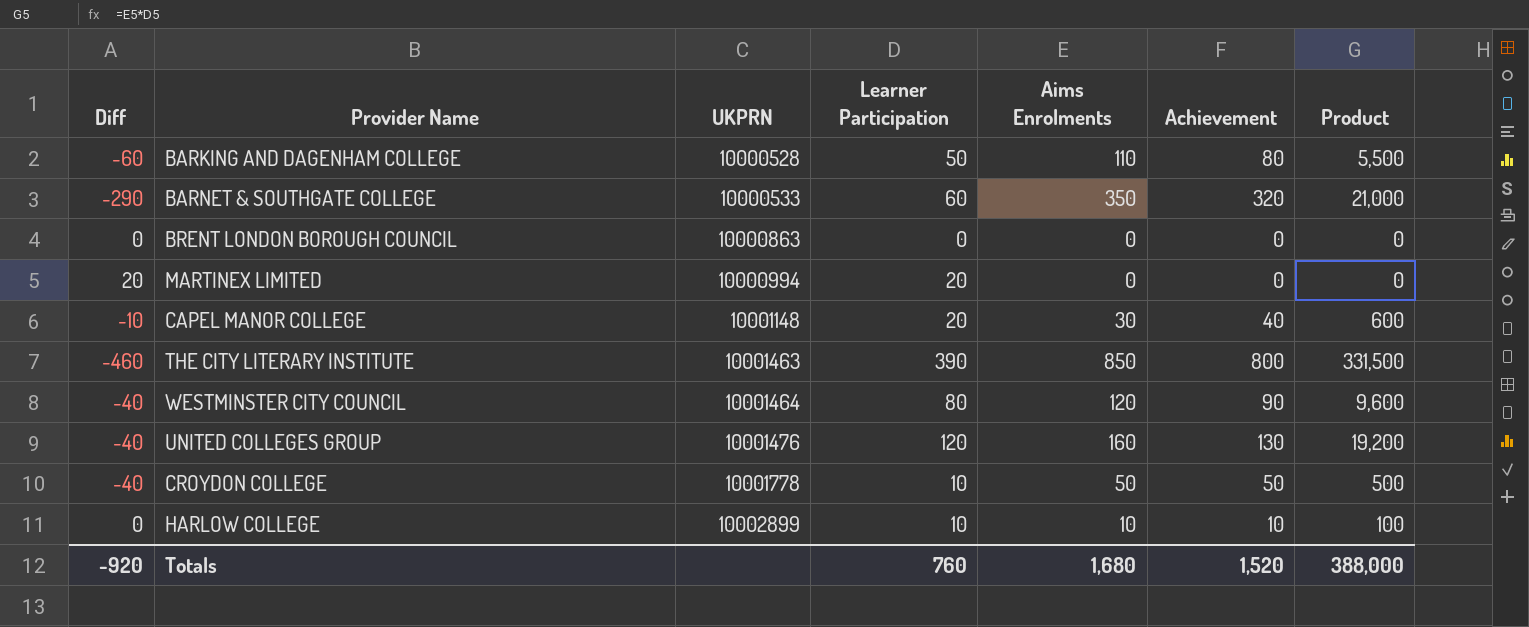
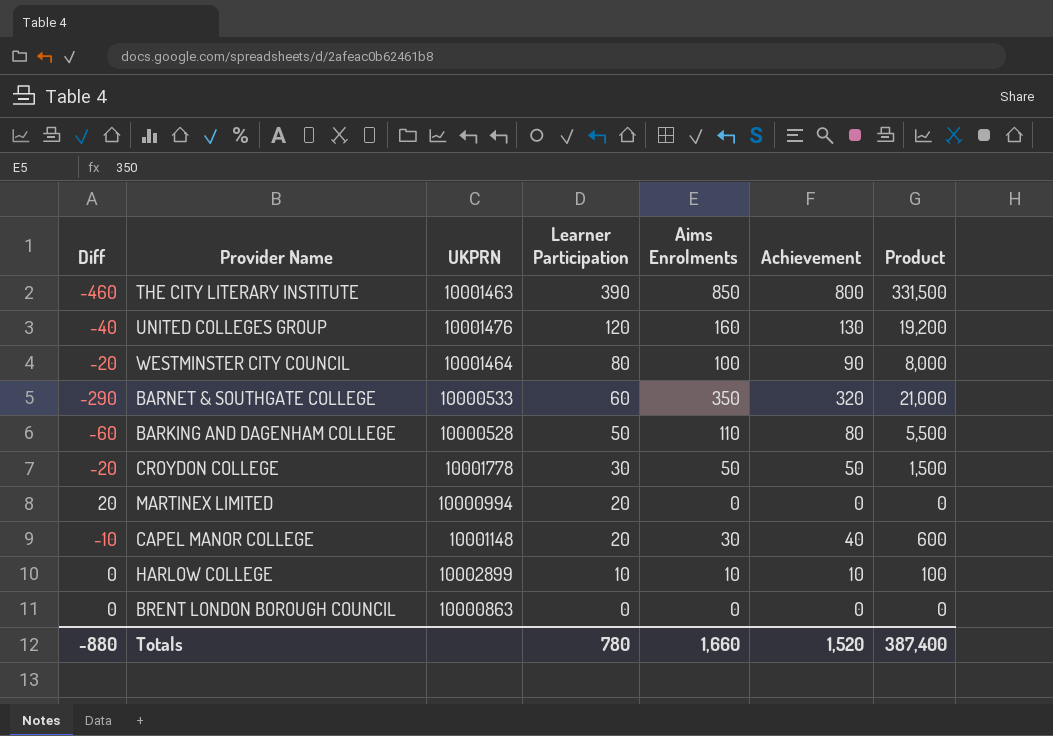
row order: UKPRN ascending -> Learner Participation descending
WESTMINSTER CITY COUNCIL | Diff: -40 -> -20
WESTMINSTER CITY COUNCIL | Aims Enrolments: 120 -> 100
WESTMINSTER CITY COUNCIL | Product: 9,600 -> 8,000
CROYDON COLLEGE | Diff: -40 -> -20
CROYDON COLLEGE | Learner Participation: 10 -> 30
CROYDON COLLEGE | Product: 500 -> 1,500
Totals | Diff: -920 -> -880
Totals | Learner Participation: 760 -> 780
Totals | Aims Enrolments: 1,680 -> 1,660
Totals | Product: 388,000 -> 387,400

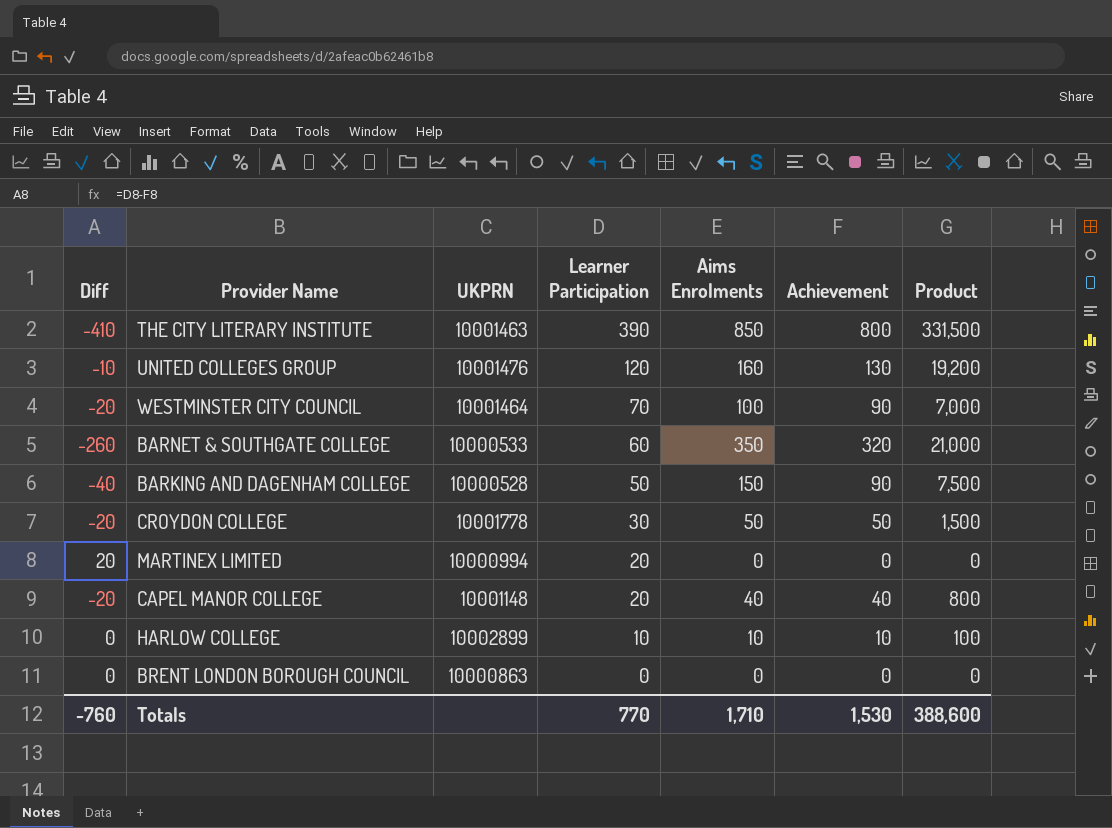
column Diff | formula: [Learner Participation] - [Aims Enrolments] -> [Learner Participation] - [Achievement]
WESTMINSTER CITY COUNCIL | Learner Participation: 80 -> 70
WESTMINSTER CITY COUNCIL | Product: 8,000 -> 7,000
BARKING AND DAGENHAM COLLEGE | Aims Enrolments: 110 -> 150
BARKING AND DAGENHAM COLLEGE | Achievement: 80 -> 90
BARKING AND DAGENHAM COLLEGE | Product: 5,500 -> 7,500
CAPEL MANOR COLLEGE | Aims Enrolments: 30 -> 40
CAPEL MANOR COLLEGE | Product: 600 -> 800
Totals | Diff: -880 -> -760
Totals | Learner Participation: 780 -> 770
Totals | Aims Enrolments: 1,660 -> 1,710
Totals | Achievement: 1,520 -> 1,530
Totals | Product: 387,400 -> 388,600

